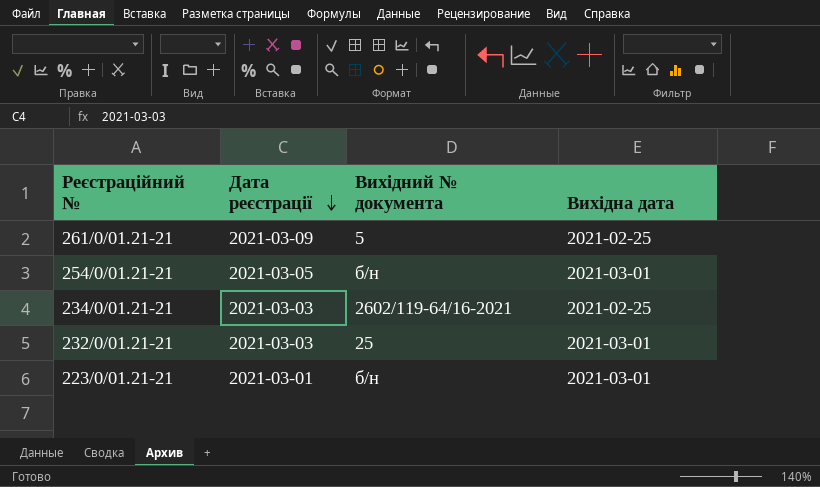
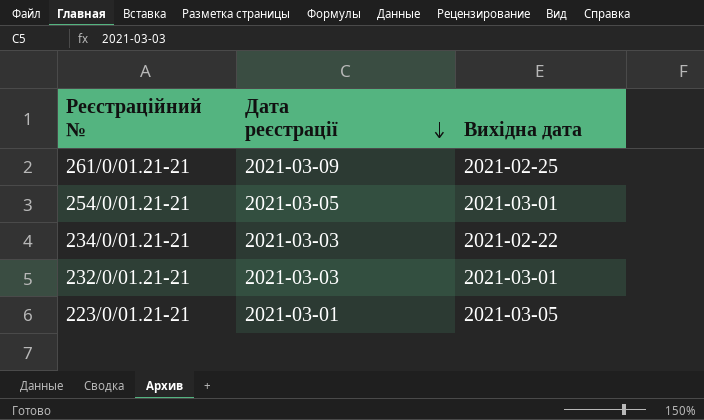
column Вихідний № документа | position: 3 -> none
234/0/01.21-21 | Вихідна дата: 2021-02-25 -> 2021-02-22
223/0/01.21-21 | Вихідна дата: 2021-03-01 -> 2021-03-05

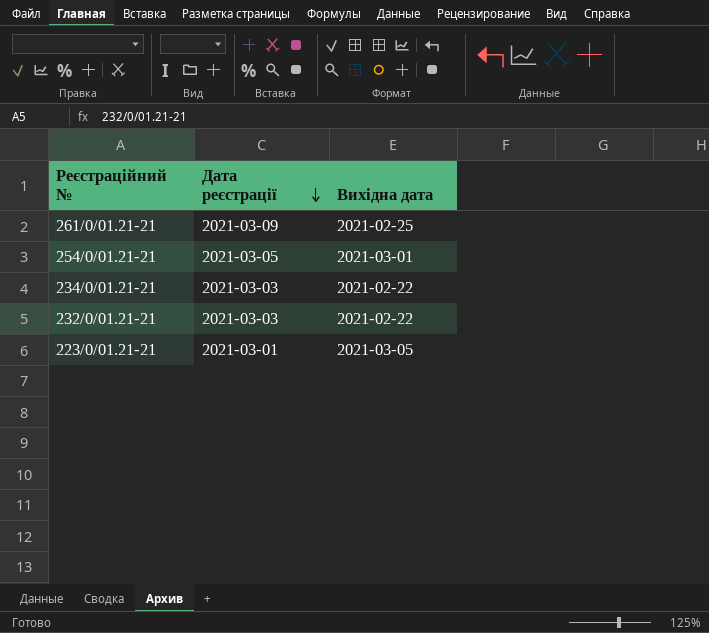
232/0/01.21-21 | Вихідна дата: 2021-03-01 -> 2021-02-22

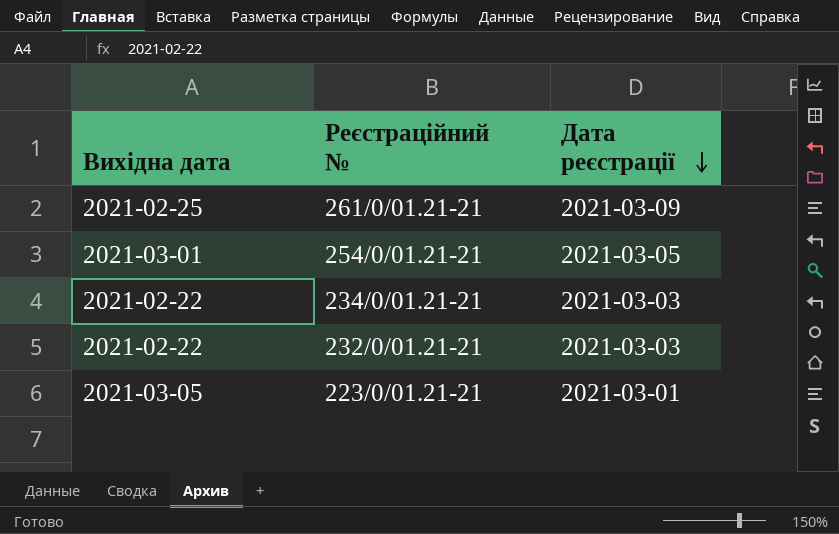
column Вихідна дата | position: 3 -> 1

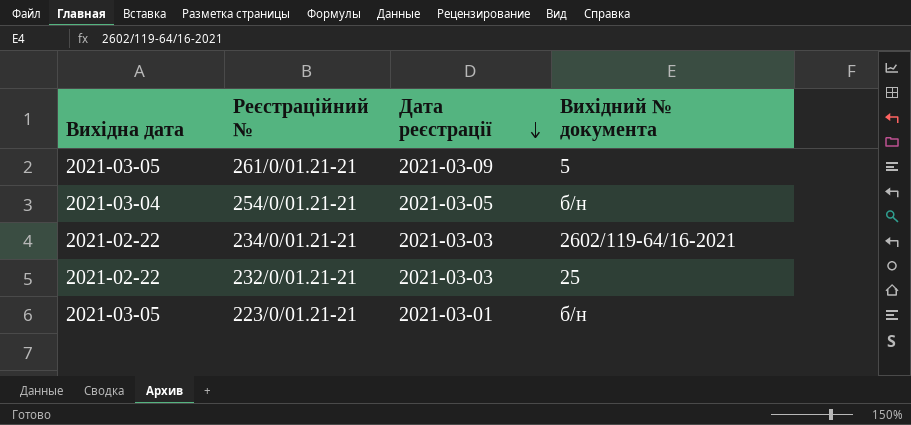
column Вихідний № документа | position: none -> 4
261/0/01.21-21 | Вихідна дата: 2021-02-25 -> 2021-03-05
254/0/01.21-21 | Вихідна дата: 2021-03-01 -> 2021-03-04

